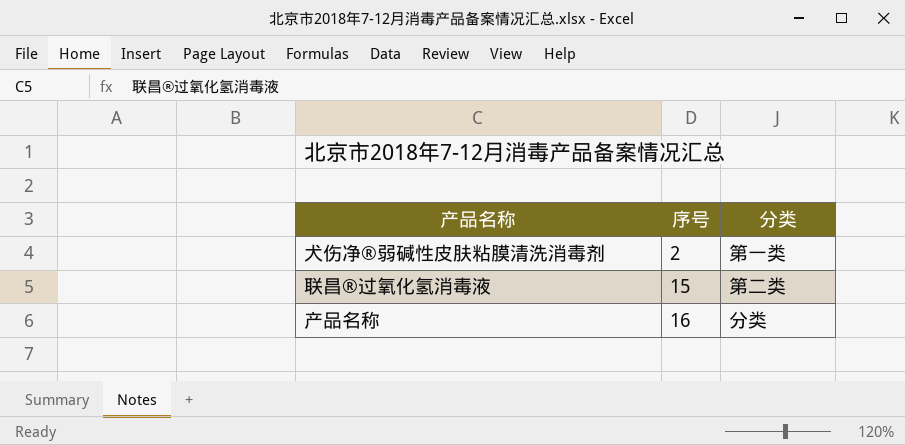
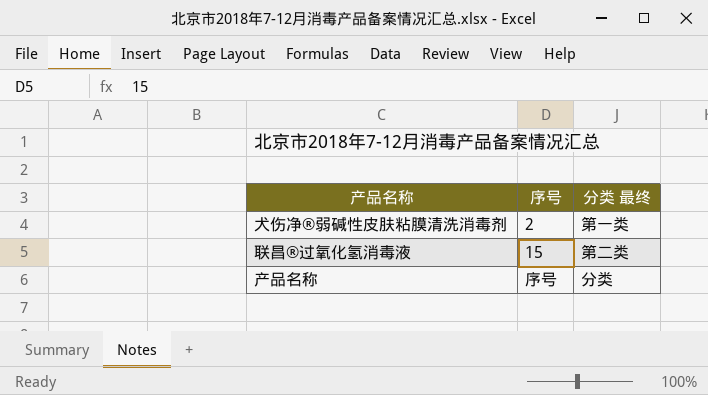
column name: 分类 -> 分类 最终
产品名称 | 序号: 16 -> 序号

